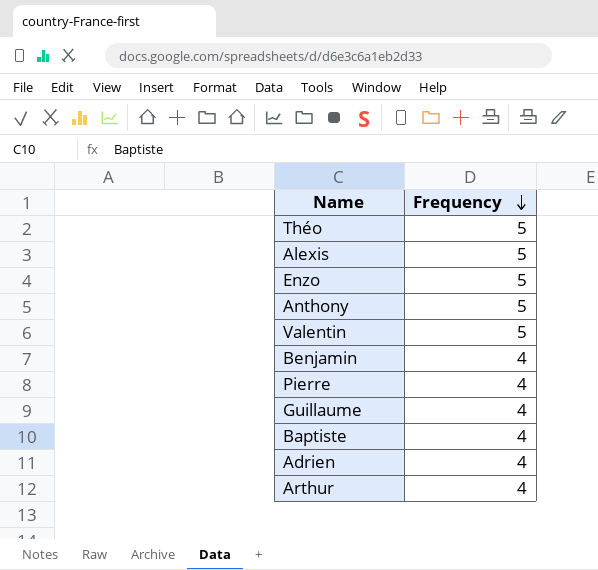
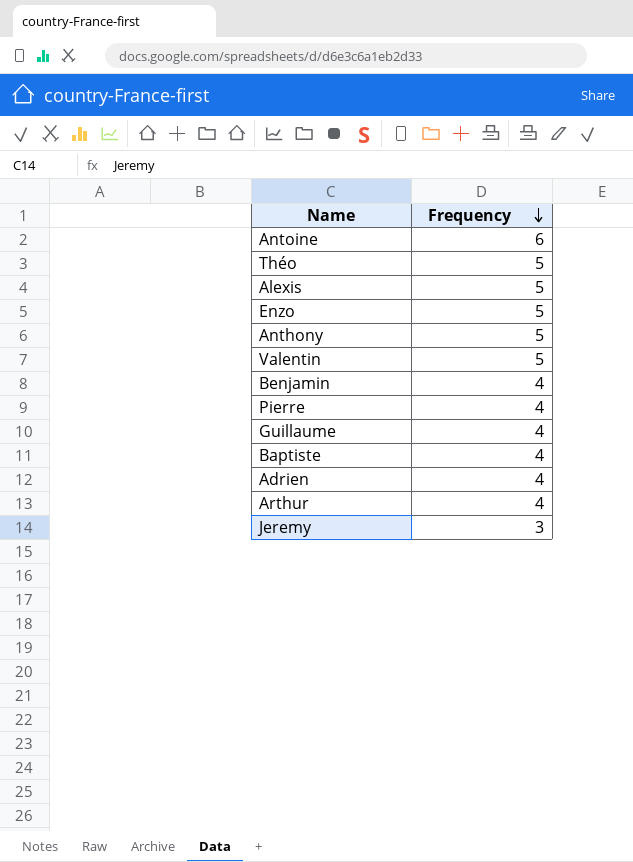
row Antoine: none -> 6
row Jeremy: none -> 3

